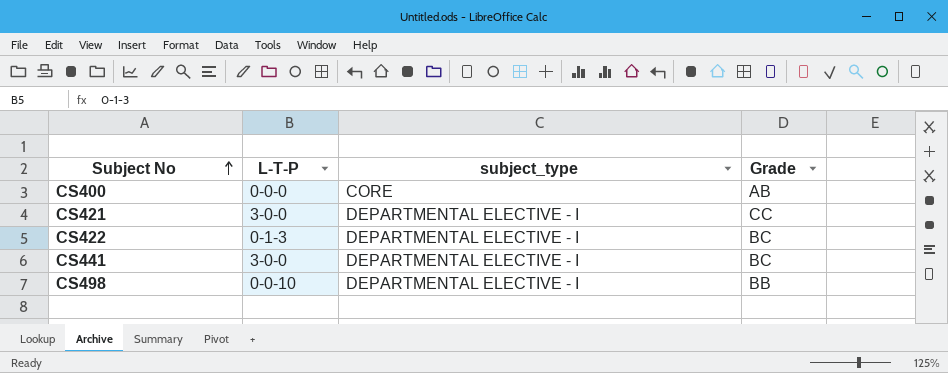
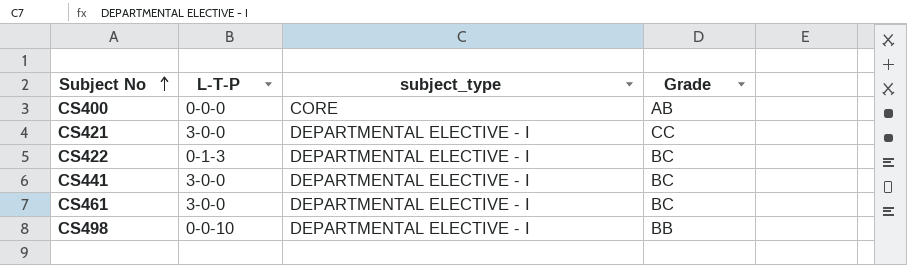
row CS461: none -> 3-0-0 | DEPARTMENTAL ELECTIVE - I | BC

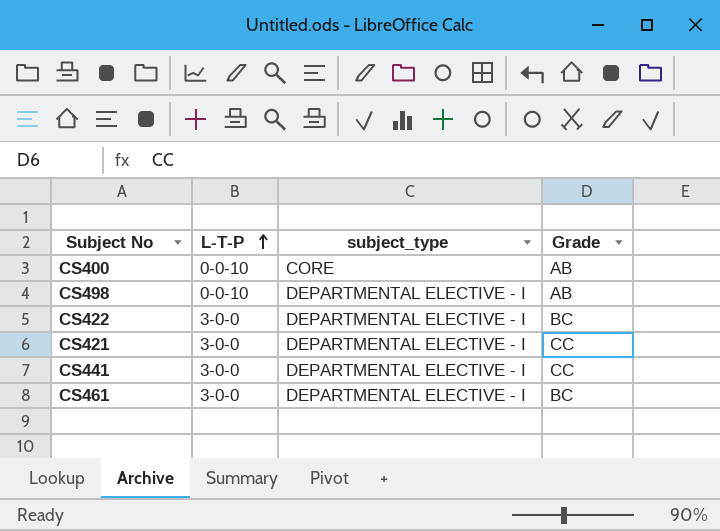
row order: Subject No ascending -> L-T-P ascending
CS400 | L-T-P: 0-0-0 -> 0-0-10
CS498 | Grade: BB -> AB
CS422 | L-T-P: 0-1-3 -> 3-0-0
CS441 | Grade: BC -> CC

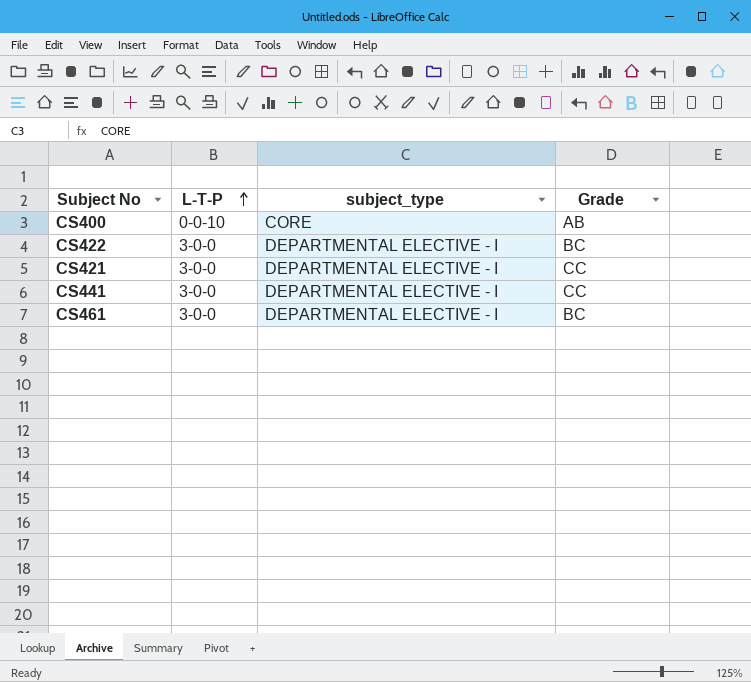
row CS498: 0-0-10 | DEPARTMENTAL ELECTIVE - I | AB -> none

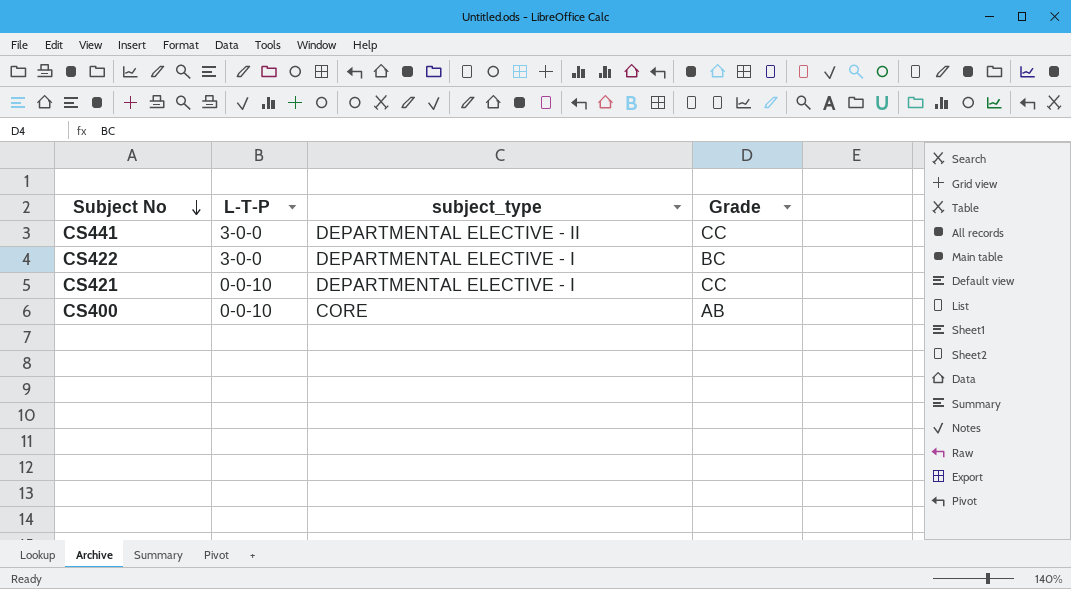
row order: L-T-P ascending -> Subject No descending
row CS461: 3-0-0 | DEPARTMENTAL ELECTIVE - I | BC -> none
CS441 | subject_type: DEPARTMENTAL ELECTIVE - I -> DEPARTMENTAL ELECTIVE - II
CS421 | L-T-P: 3-0-0 -> 0-0-10

